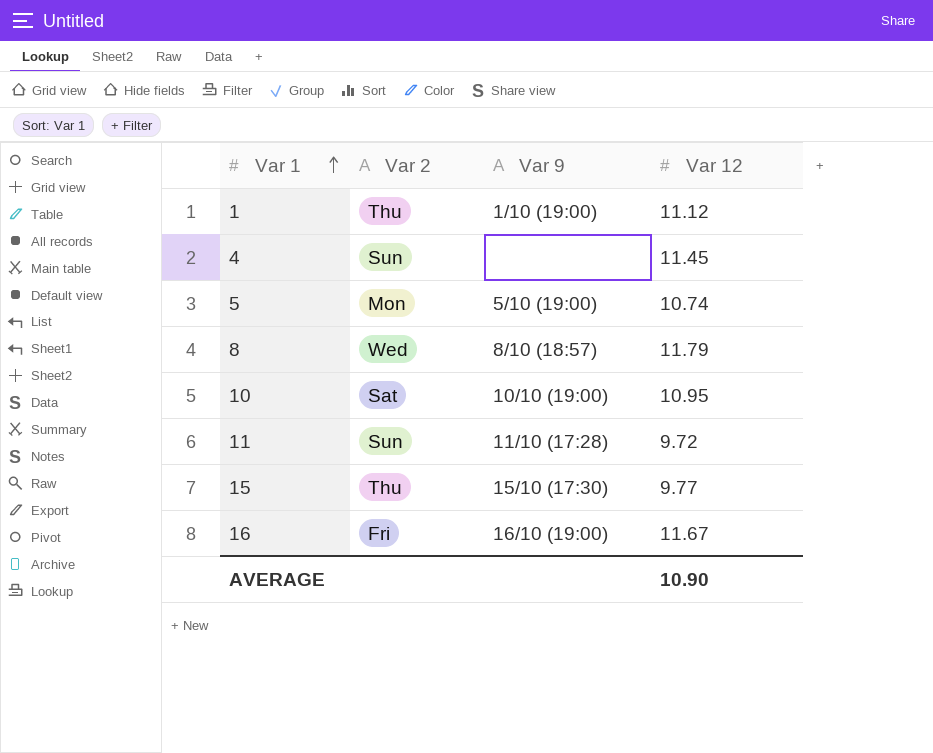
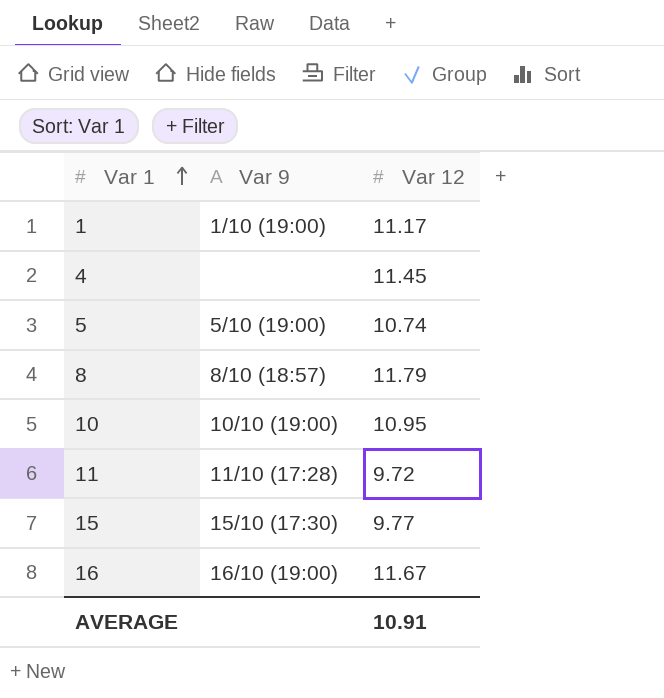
column Var 2 | position: 2 -> none
1 | Var 12: 11.12 -> 11.17
AVERAGE | Var 12: 10.90 -> 10.91

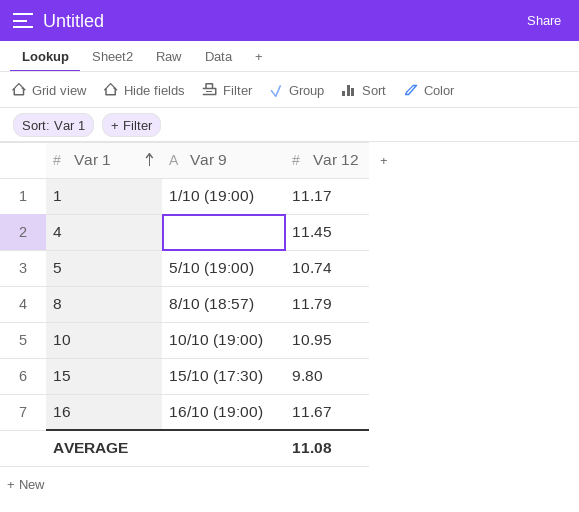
row 11: 11/10 (17:28) | 9.72 -> none
15 | Var 12: 9.77 -> 9.80
AVERAGE | Var 12: 10.91 -> 11.08

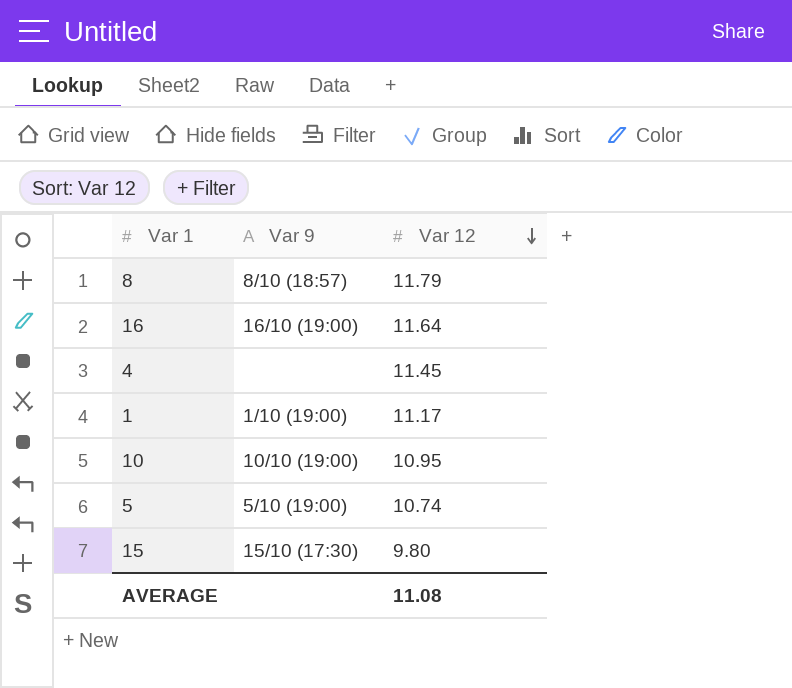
row order: Var 1 ascending -> Var 12 descending
16 | Var 12: 11.67 -> 11.64

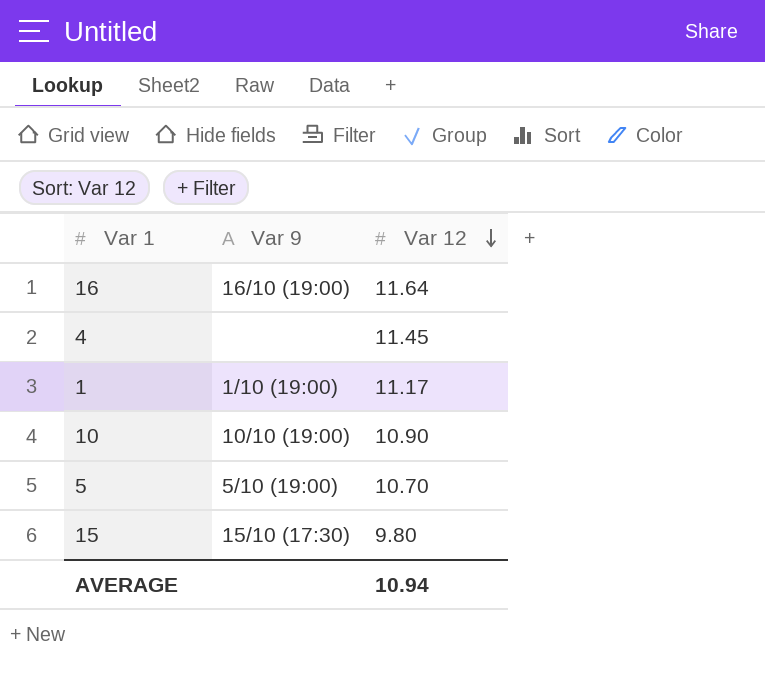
row 8: 8/10 (18:57) | 11.79 -> none
10 | Var 12: 10.95 -> 10.90
5 | Var 12: 10.74 -> 10.70
AVERAGE | Var 12: 11.08 -> 10.94

